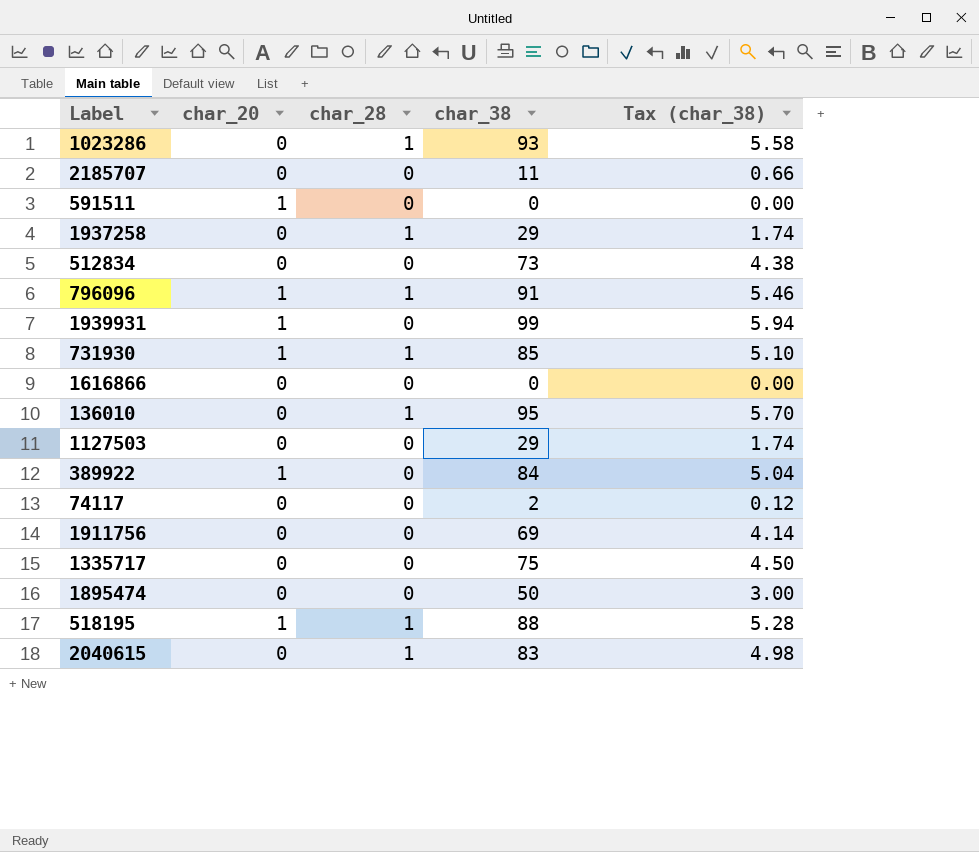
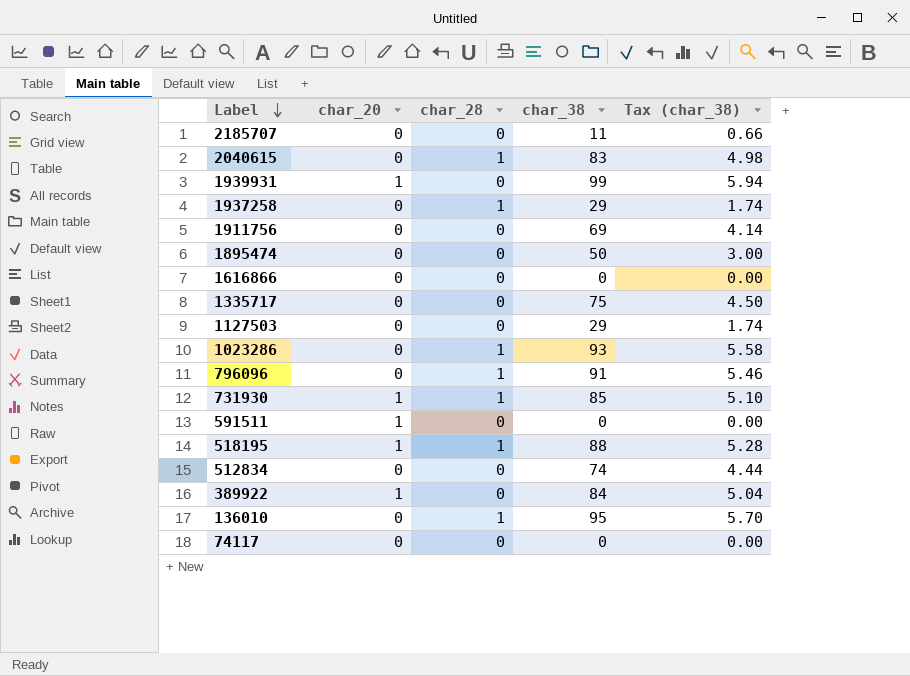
row order: none -> Label descending
796096 | char_20: 1 -> 0
512834 | char_38: 73 -> 74
512834 | Tax (char_38): 4.38 -> 4.44
74117 | char_38: 2 -> 0
74117 | Tax (char_38): 0.12 -> 0.00

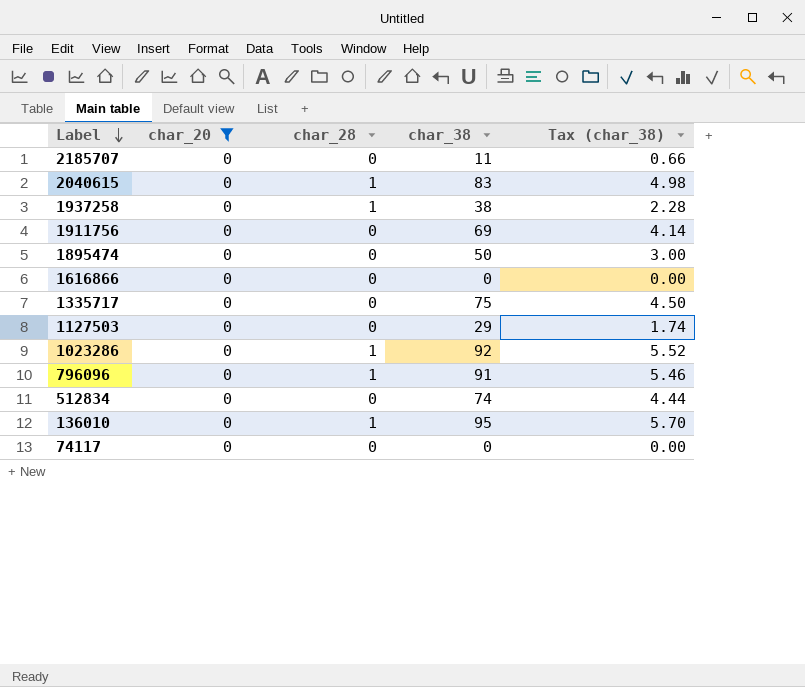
filter: none -> char_20 = 0
1937258 | char_38: 29 -> 38
1937258 | Tax (char_38): 1.74 -> 2.28
1023286 | char_38: 93 -> 92
1023286 | Tax (char_38): 5.58 -> 5.52

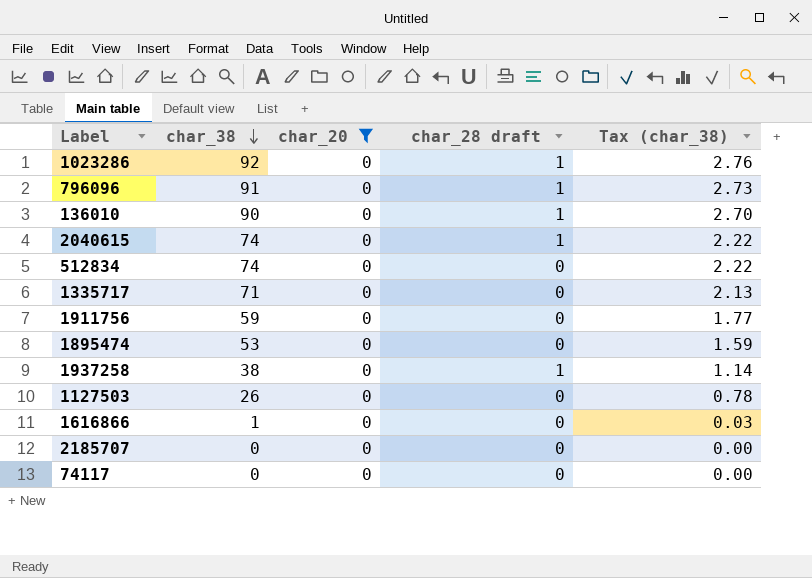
row order: Label descending -> char_38 descending
column char_38 | position: 4 -> 2
column name: char_28 -> char_28 draft
column Tax (char_38) | formula: [char_38] * 0.06 -> [char_38] * 0.03
136010 | char_38: 95 -> 90
2040615 | char_38: 83 -> 74
1335717 | char_38: 75 -> 71
1911756 | char_38: 69 -> 59
1895474 | char_38: 50 -> 53
1127503 | char_38: 29 -> 26
1616866 | char_38: 0 -> 1
2185707 | char_38: 11 -> 0

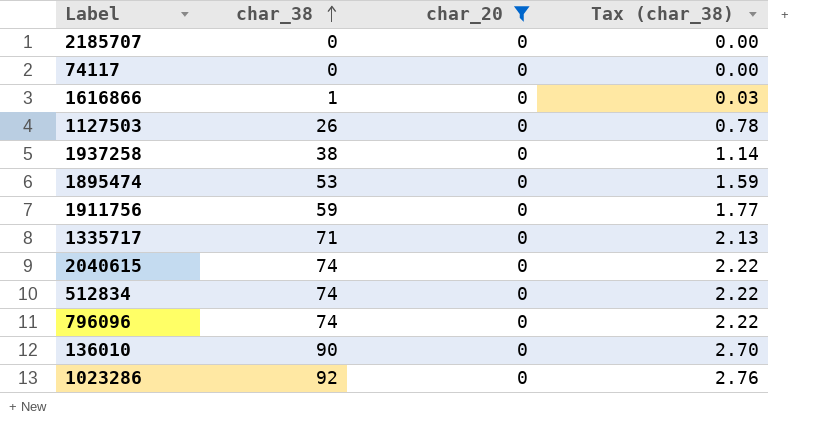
row order: char_38 descending -> char_38 ascending
column char_28 draft | position: 4 -> none
796096 | char_38: 91 -> 74
796096 | Tax (char_38): 2.73 -> 2.22

